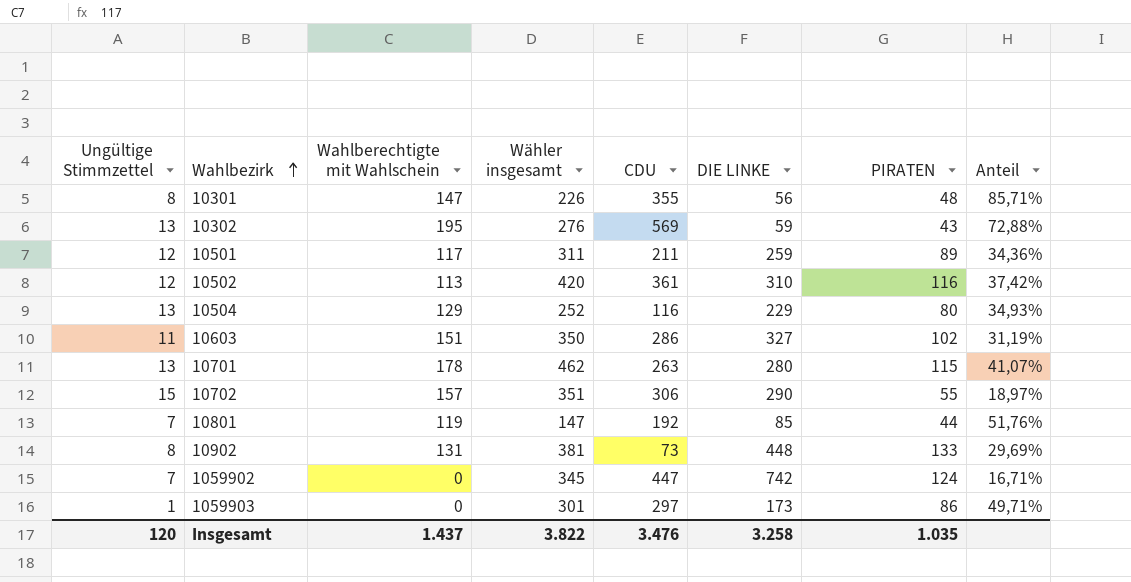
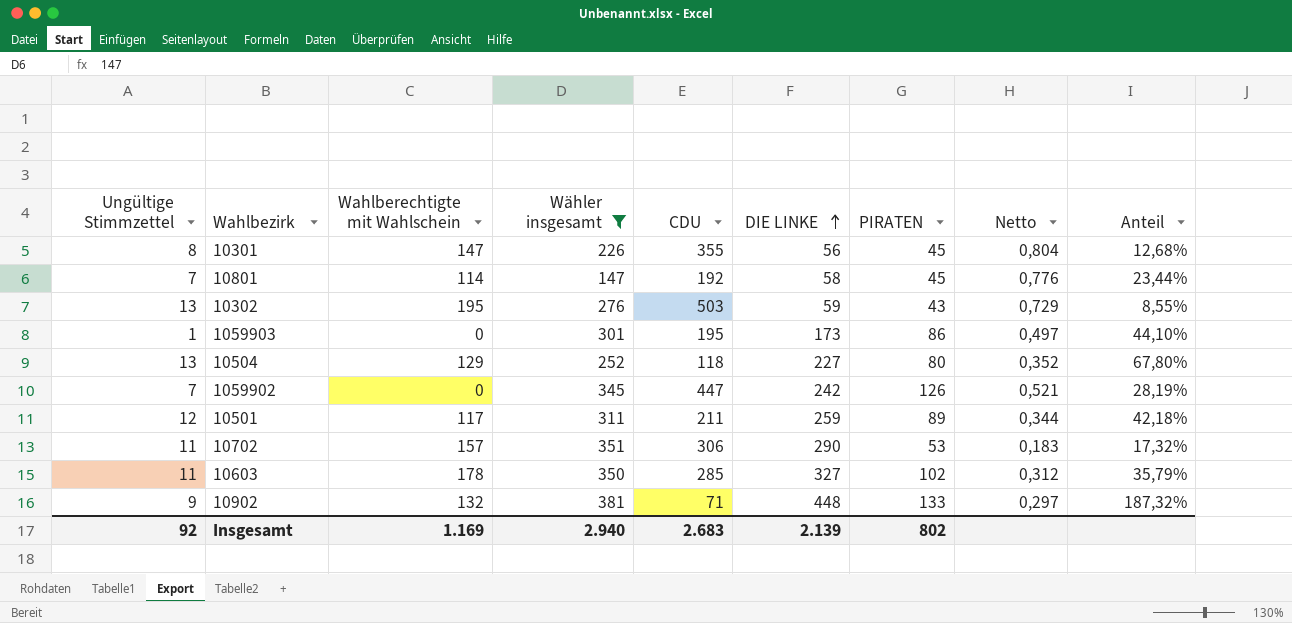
filter: none -> Wähler insgesamt <= 381
row order: Wahlbezirk ascending -> DIE LINKE ascending
column Netto | formula: none -> [PIRATEN] / [DIE LINKE]
column Anteil | formula: [PIRATEN] / [DIE LINKE] -> [PIRATEN] / [CDU]
10301 | PIRATEN: 48 -> 45
10801 | Wahlberechtigte mit Wahlschein: 119 -> 114
10801 | DIE LINKE: 85 -> 58
10801 | PIRATEN: 44 -> 45
10302 | CDU: 569 -> 503
1059903 | CDU: 297 -> 195
10504 | CDU: 116 -> 118
10504 | DIE LINKE: 229 -> 227
1059902 | DIE LINKE: 742 -> 242
1059902 | PIRATEN: 124 -> 126
10702 | Ungültige Stimmzettel: 15 -> 11
10702 | PIRATEN: 55 -> 53
10603 | Wahlberechtigte mit Wahlschein: 151 -> 178
10603 | CDU: 286 -> 285
10902 | Ungültige Stimmzettel: 8 -> 9
10902 | Wahlberechtigte mit Wahlschein: 131 -> 132
10902 | CDU: 73 -> 71
Insgesamt | Ungültige Stimmzettel: 120 -> 92
Insgesamt | Wahlberechtigte mit Wahlschein: 1.437 -> 1.169
Insgesamt | Wähler insgesamt: 3.822 -> 2.940
Insgesamt | CDU: 3.476 -> 2.683
Insgesamt | DIE LINKE: 3.258 -> 2.139
Insgesamt | PIRATEN: 1.035 -> 802

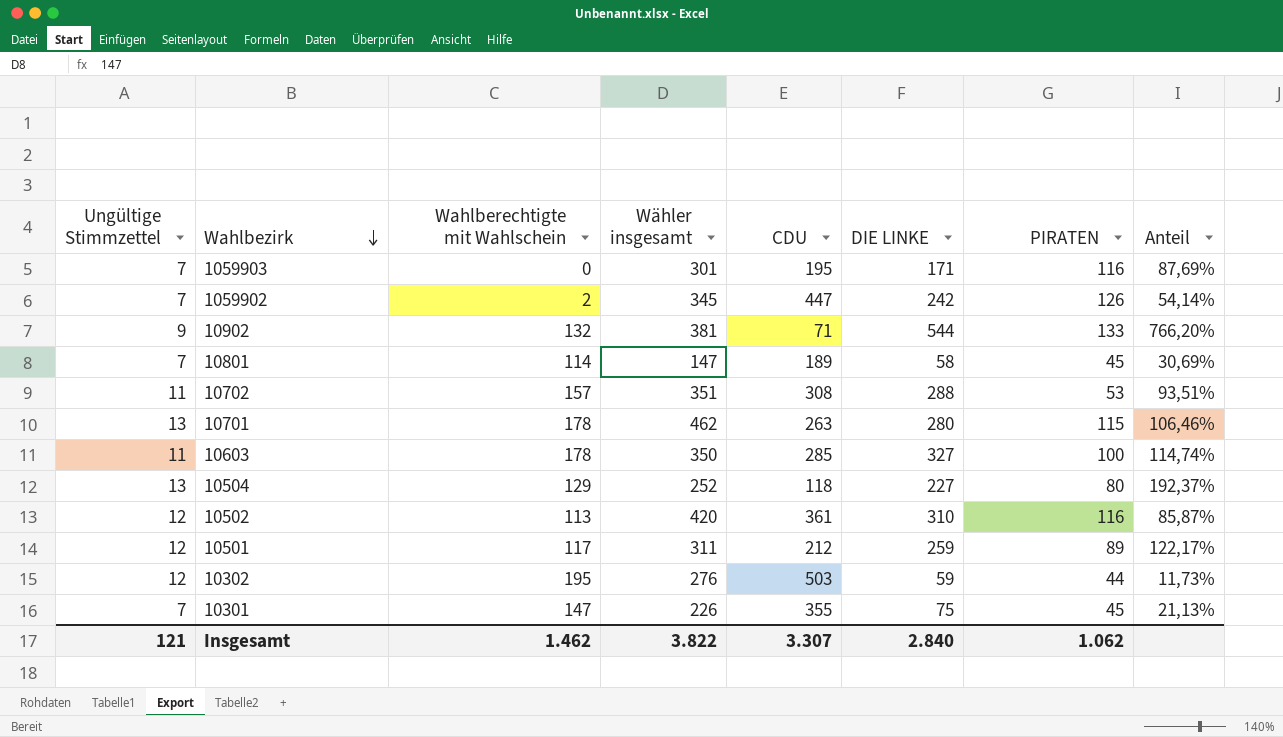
filter: Wähler insgesamt <= 381 -> none
row order: DIE LINKE ascending -> Wahlbezirk descending
column Netto | formula: [PIRATEN] / [DIE LINKE] -> none
column Anteil | formula: [PIRATEN] / [CDU] -> [DIE LINKE] / [CDU]
1059903 | Ungültige Stimmzettel: 1 -> 7
1059903 | DIE LINKE: 173 -> 171
1059903 | PIRATEN: 86 -> 116
1059902 | Wahlberechtigte mit Wahlschein: 0 -> 2
10902 | DIE LINKE: 448 -> 544
10801 | CDU: 192 -> 189
10702 | CDU: 306 -> 308
10702 | DIE LINKE: 290 -> 288
10603 | PIRATEN: 102 -> 100
10501 | CDU: 211 -> 212
10302 | Ungültige Stimmzettel: 13 -> 12
10302 | PIRATEN: 43 -> 44
10301 | Ungültige Stimmzettel: 8 -> 7
10301 | DIE LINKE: 56 -> 75
Insgesamt | Ungültige Stimmzettel: 92 -> 121
Insgesamt | Wahlberechtigte mit Wahlschein: 1.169 -> 1.462
Insgesamt | Wähler insgesamt: 2.940 -> 3.822
Insgesamt | CDU: 2.683 -> 3.307
Insgesamt | DIE LINKE: 2.139 -> 2.840
Insgesamt | PIRATEN: 802 -> 1.062

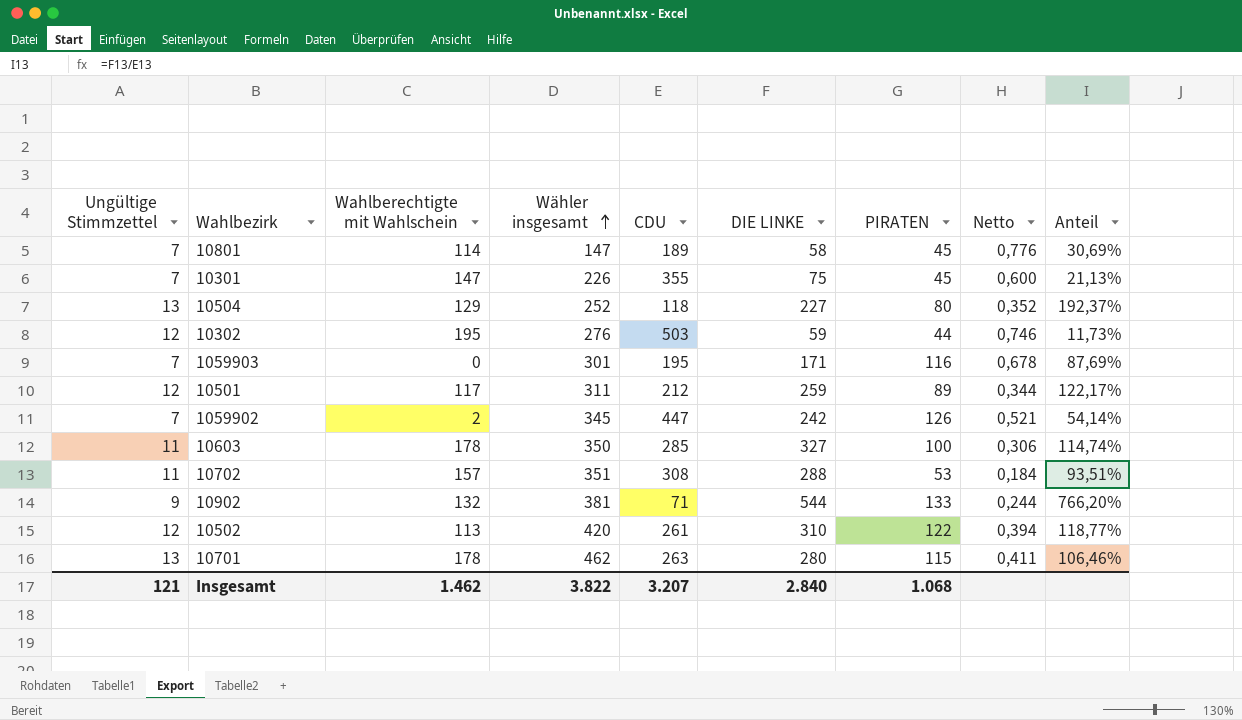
row order: Wahlbezirk descending -> Wähler insgesamt ascending
column Netto | formula: none -> [PIRATEN] / [DIE LINKE]
10502 | CDU: 361 -> 261
10502 | PIRATEN: 116 -> 122
10502 | Anteil: 85,87% -> 118,77%
Insgesamt | CDU: 3.307 -> 3.207
Insgesamt | PIRATEN: 1.062 -> 1.068

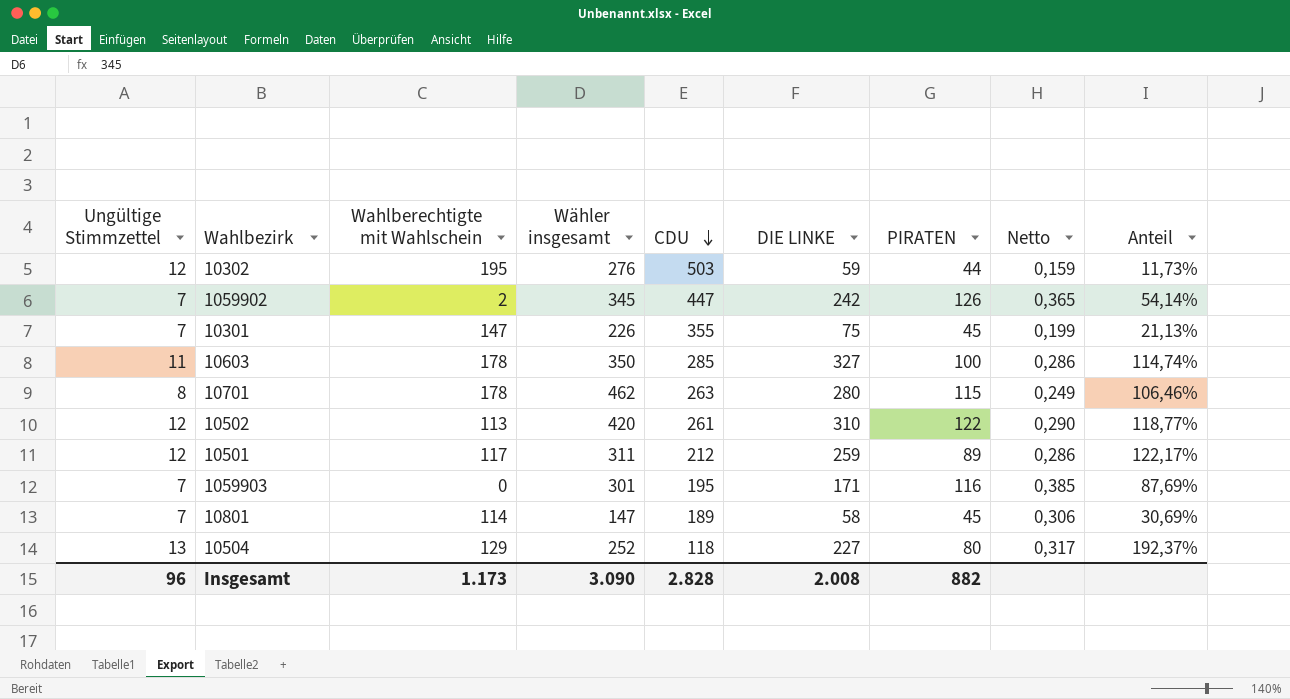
row order: Wähler insgesamt ascending -> CDU descending
column Netto | formula: [PIRATEN] / [DIE LINKE] -> [PIRATEN] / [Wähler insgesamt]
row 10702: 11 | 157 | 351 | 308 | 288 | 53 | 0,184 | 93,51% -> none
row 10902: 9 | 132 | 381 | 71 | 544 | 133 | 0,244 | 766,20% -> none
10701 | Ungültige Stimmzettel: 13 -> 8
Insgesamt | Ungültige Stimmzettel: 121 -> 96
Insgesamt | Wahlberechtigte mit Wahlschein: 1.462 -> 1.173
Insgesamt | Wähler insgesamt: 3.822 -> 3.090
Insgesamt | CDU: 3.207 -> 2.828
Insgesamt | DIE LINKE: 2.840 -> 2.008
Insgesamt | PIRATEN: 1.068 -> 882

